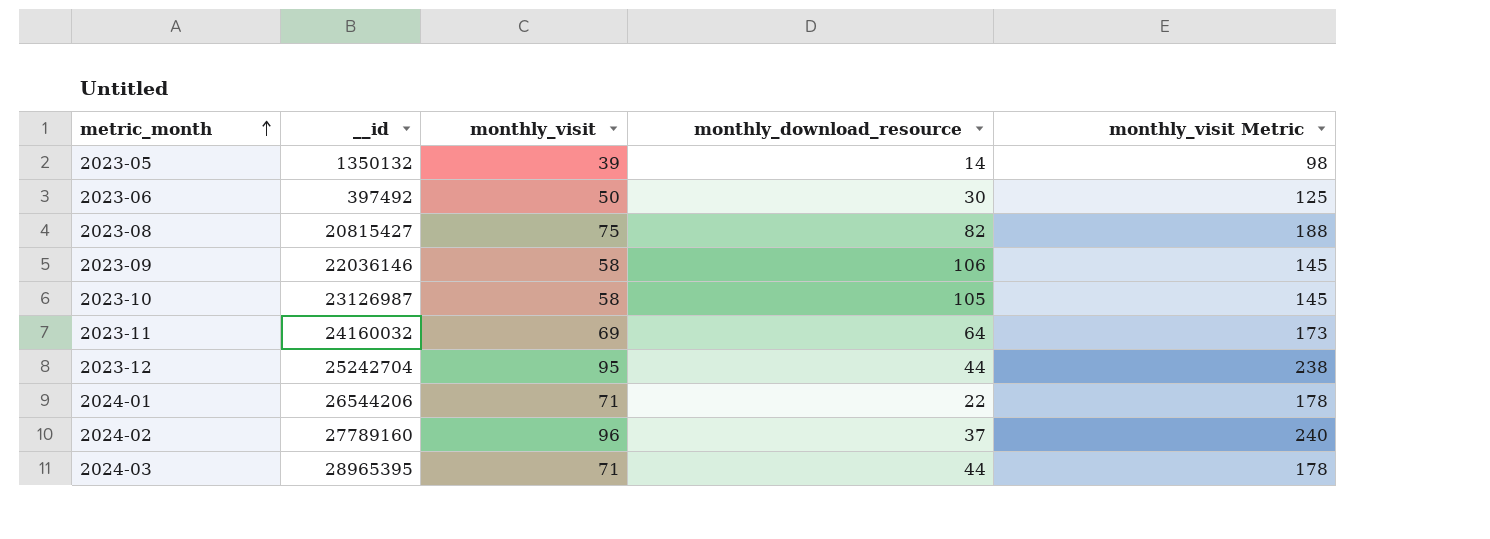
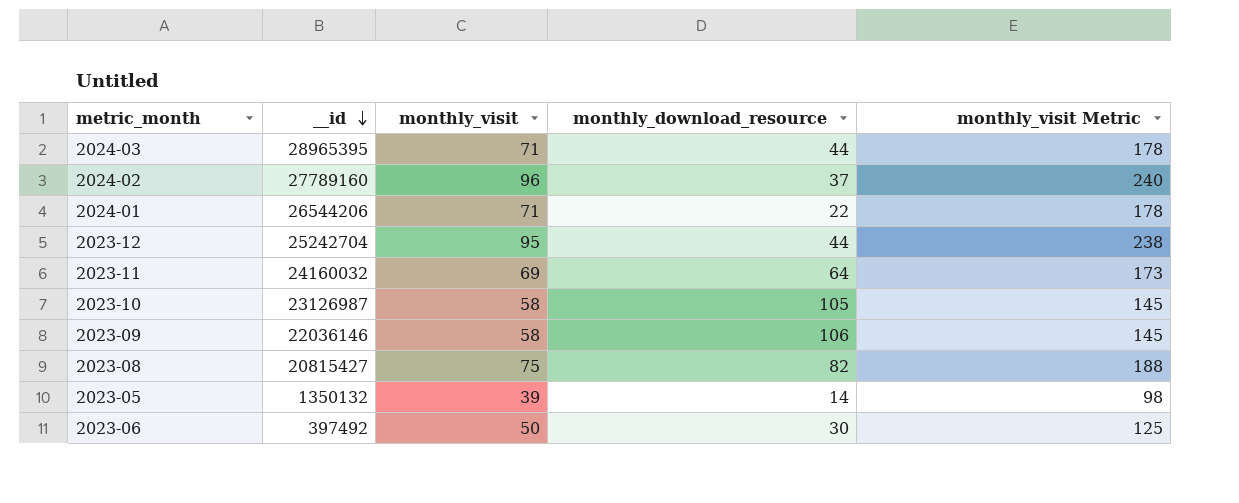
row order: metric_month ascending -> __id descending

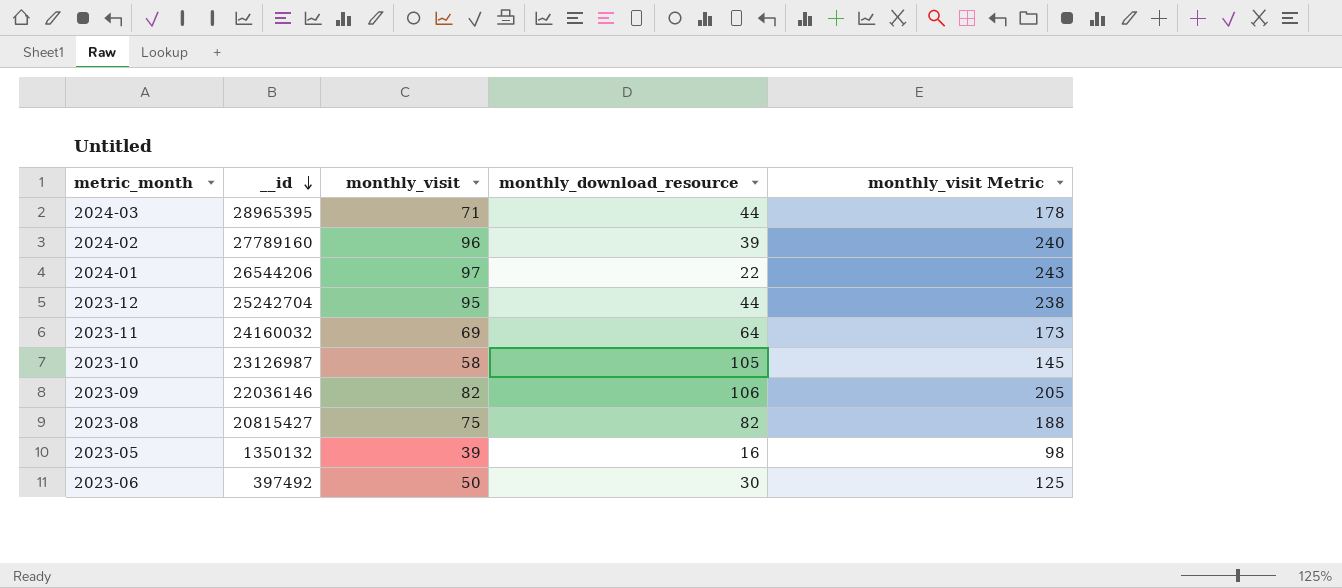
2024-02 | monthly_download_resource: 37 -> 39
2024-01 | monthly_visit: 71 -> 97
2024-01 | monthly_visit Metric: 178 -> 243
2023-09 | monthly_visit: 58 -> 82
2023-09 | monthly_visit Metric: 145 -> 205
2023-05 | monthly_download_resource: 14 -> 16

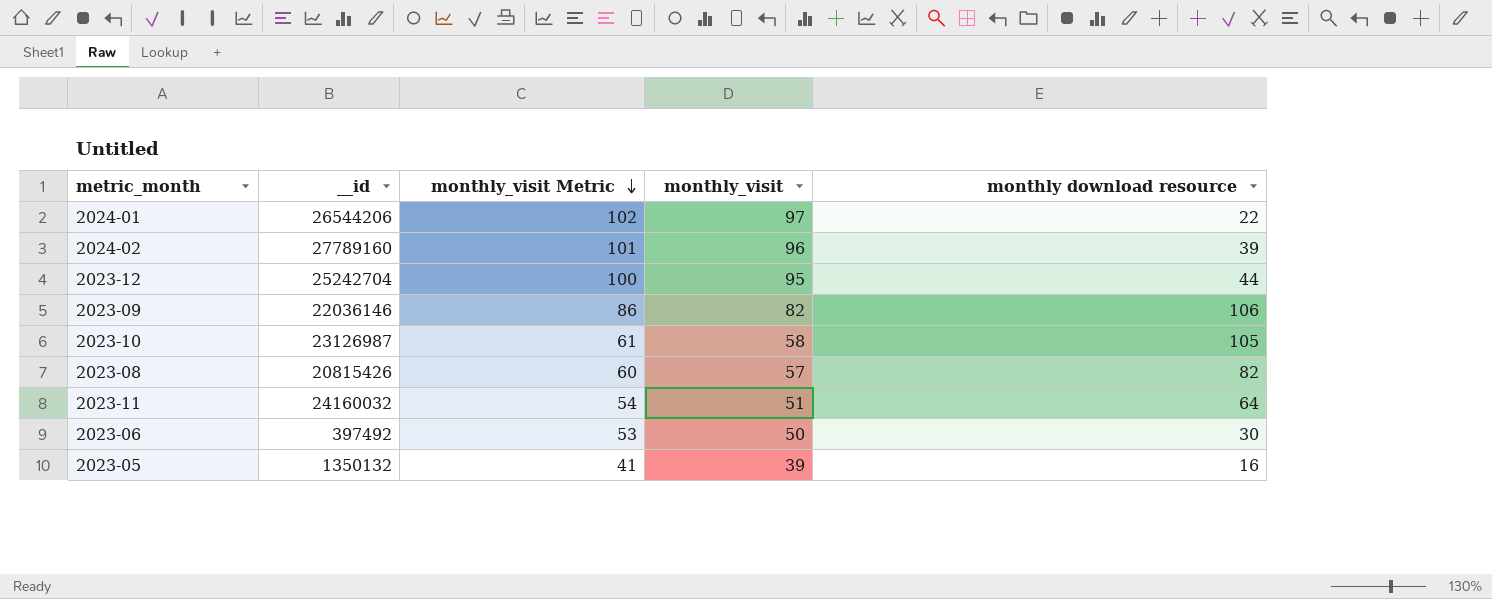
row order: __id descending -> monthly_visit Metric descending
column monthly_visit Metric | formula: [monthly_visit] * 2.5 -> [monthly_visit] * 1.05
column monthly_visit Metric | position: 5 -> 3
column name: monthly_download_resource -> monthly download resource
row 2024-03: 28965395 | 71 | 44 | 178 -> none
2023-08 | __id: 20815427 -> 20815426
2023-08 | monthly_visit: 75 -> 57
2023-11 | monthly_visit: 69 -> 51

